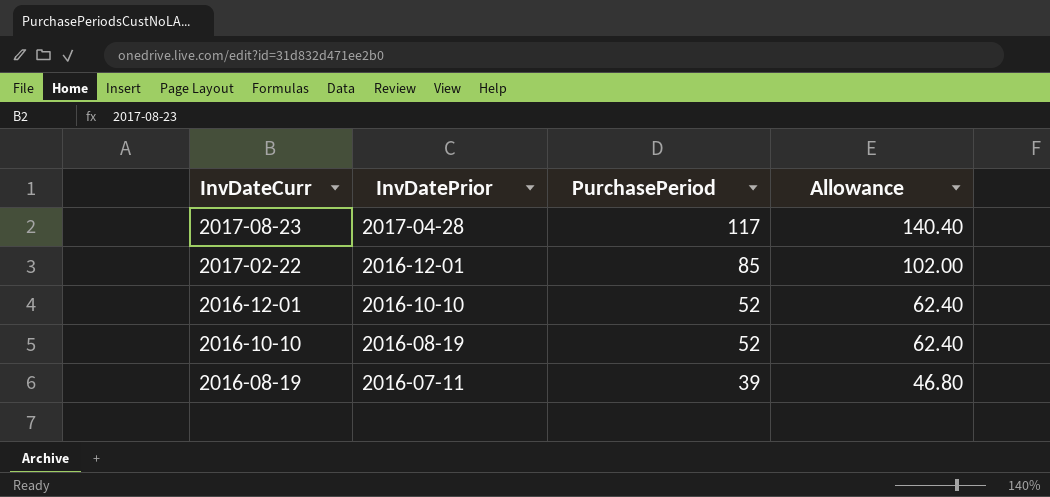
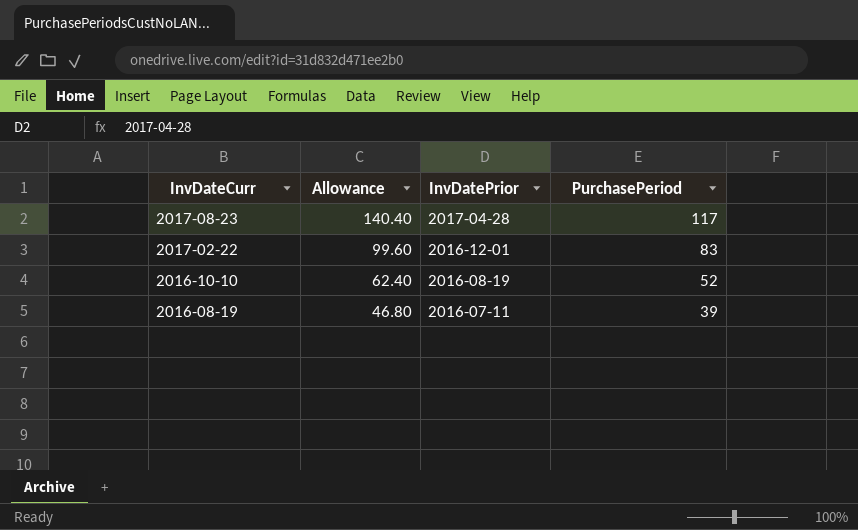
column Allowance | position: 4 -> 2
row 2016-12-01: 2016-10-10 | 52 | 62.40 -> none
2017-02-22 | Allowance: 102.00 -> 99.60
2017-02-22 | PurchasePeriod: 85 -> 83

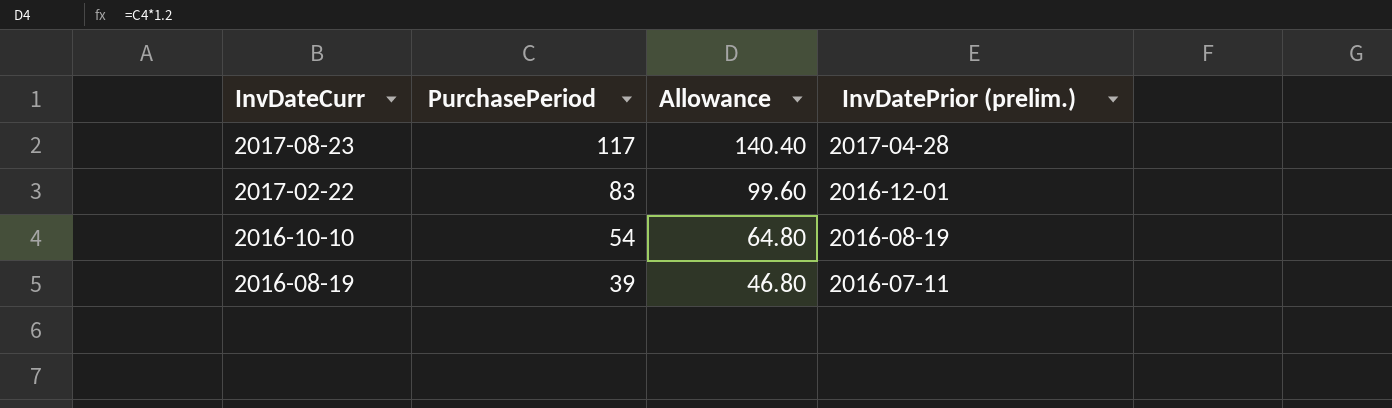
column PurchasePeriod | position: 4 -> 2
column name: InvDatePrior -> InvDatePrior (prelim.)
2016-10-10 | PurchasePeriod: 52 -> 54
2016-10-10 | Allowance: 62.40 -> 64.80

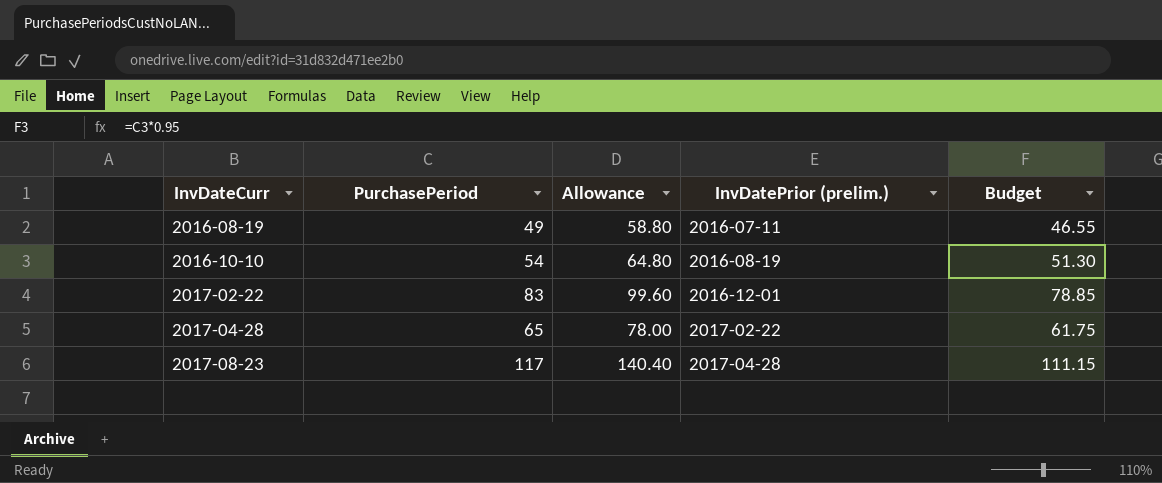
row order: InvDateCurr descending -> InvDateCurr ascending
column Budget | formula: none -> [PurchasePeriod] * 0.95
2016-08-19 | PurchasePeriod: 39 -> 49
2016-08-19 | Allowance: 46.80 -> 58.80
row 2017-04-28: none -> 65 | 78.00 | 2017-02-22 | 61.75

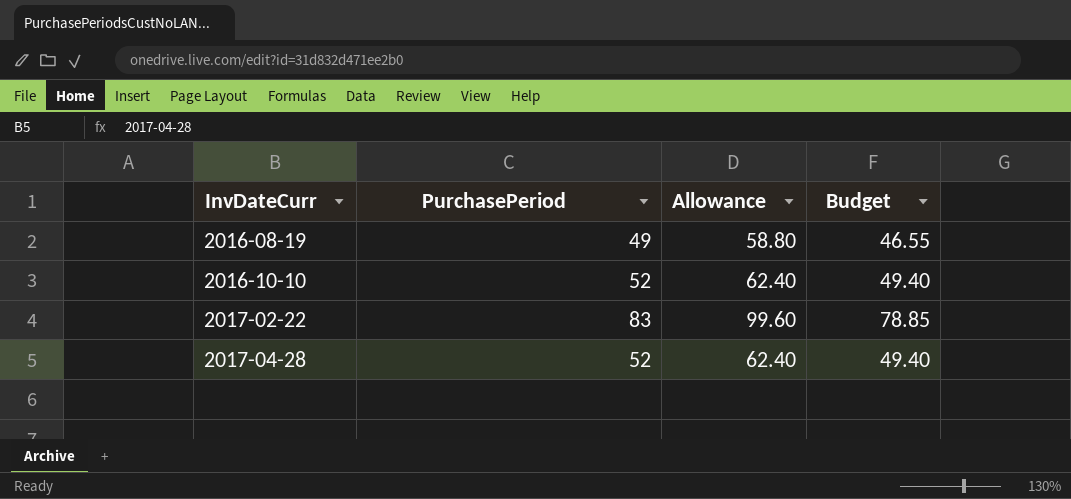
column InvDatePrior (prelim.) | position: 4 -> none
row 2017-08-23: 117 | 140.40 | 2017-04-28 | 111.15 -> none
2016-10-10 | PurchasePeriod: 54 -> 52
2016-10-10 | Allowance: 64.80 -> 62.40
2016-10-10 | Budget: 51.30 -> 49.40
2017-04-28 | PurchasePeriod: 65 -> 52
2017-04-28 | Allowance: 78.00 -> 62.40
2017-04-28 | Budget: 61.75 -> 49.40

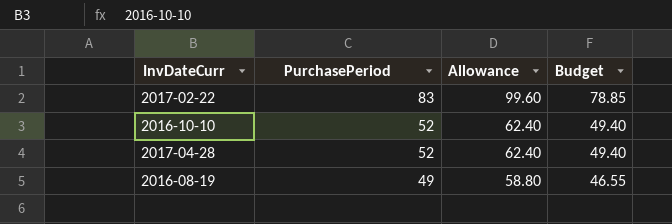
row order: InvDateCurr ascending -> PurchasePeriod descending

